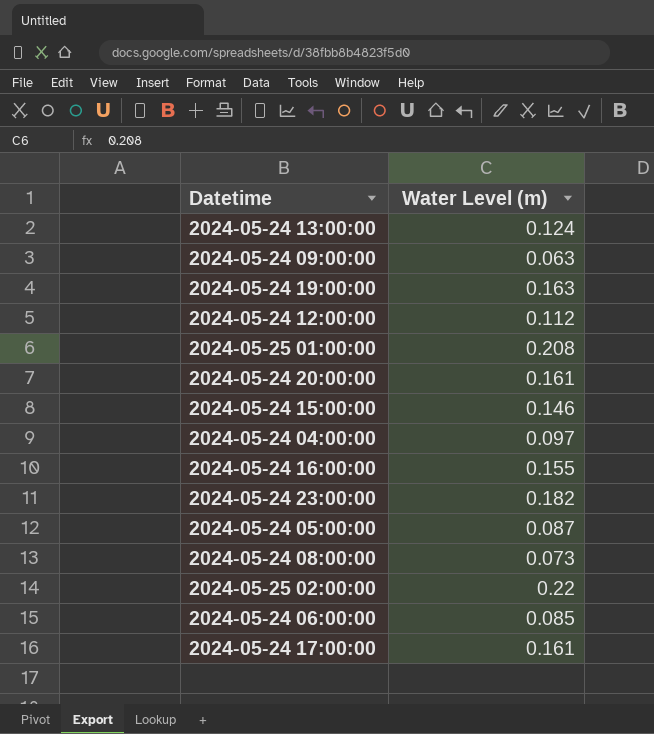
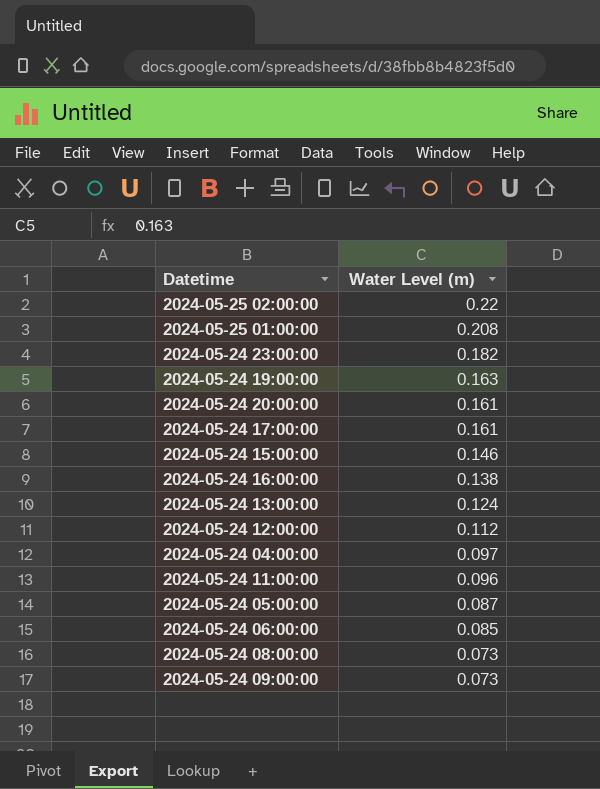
row order: none -> Water Level (m) descending
2024-05-24 16:00:00 | Water Level (m): 0.155 -> 0.138
row 2024-05-24 11:00:00: none -> 0.096
2024-05-24 09:00:00 | Water Level (m): 0.063 -> 0.073

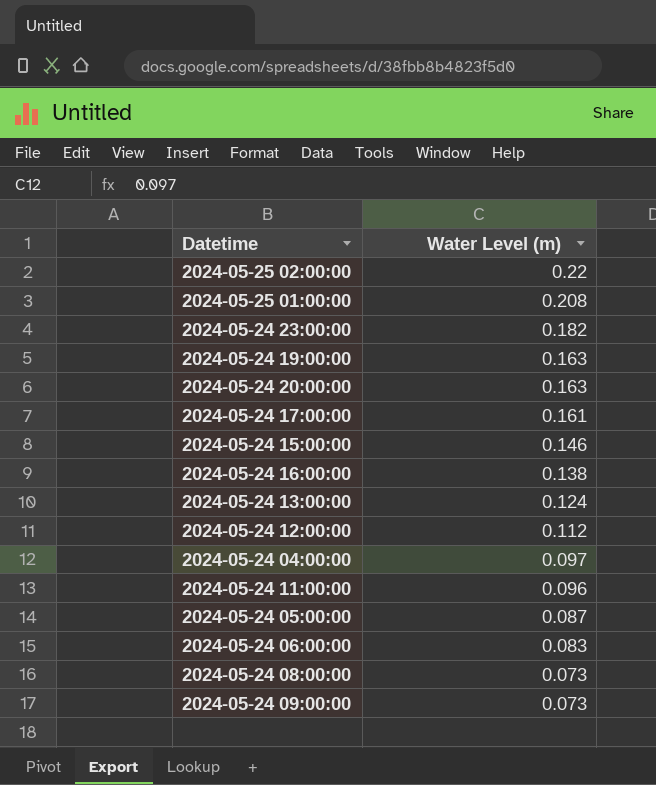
2024-05-24 20:00:00 | Water Level (m): 0.161 -> 0.163
2024-05-24 06:00:00 | Water Level (m): 0.085 -> 0.083

